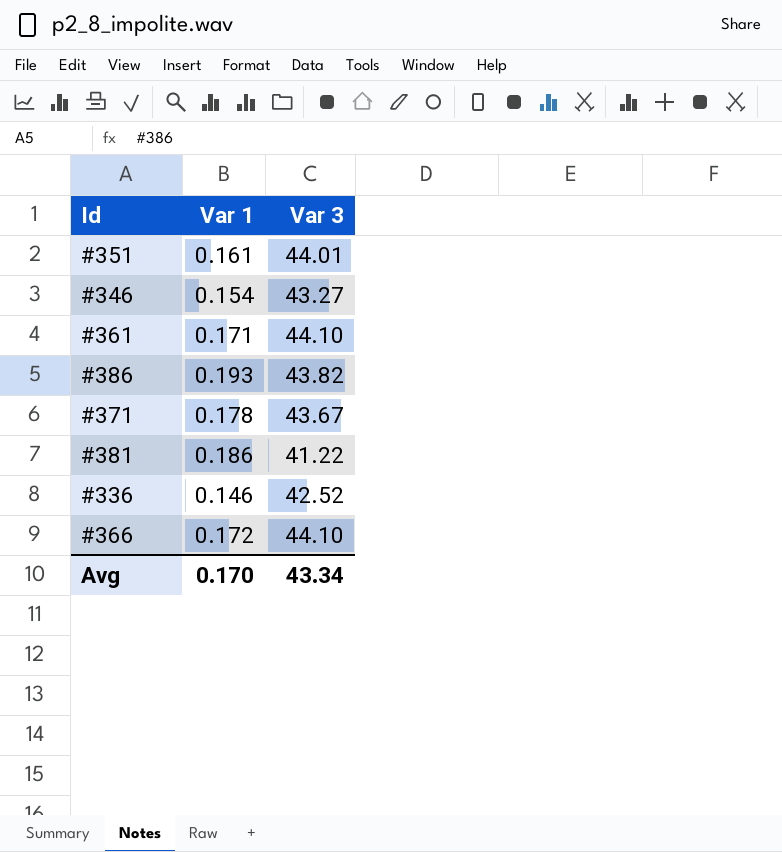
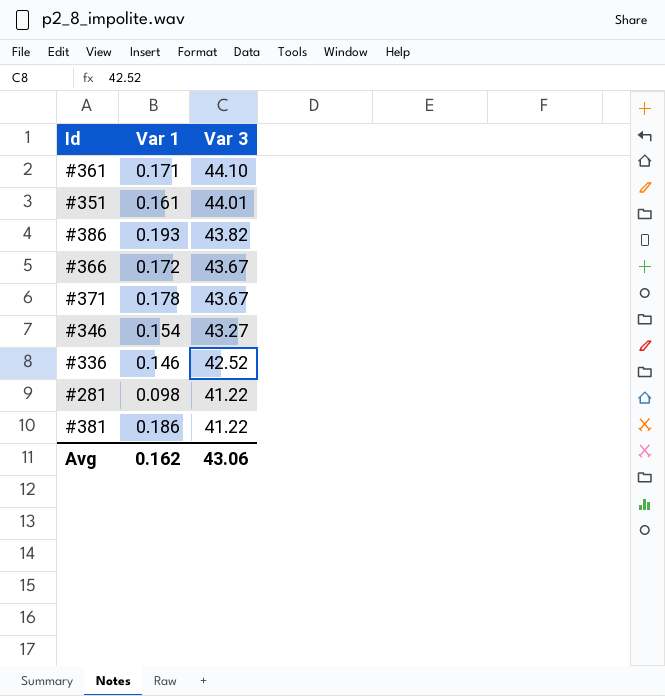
row order: none -> Var 3 descending
#366 | Var 3: 44.10 -> 43.67
row #281: none -> 0.098 | 41.22
Avg | Var 1: 0.170 -> 0.162
Avg | Var 3: 43.34 -> 43.06

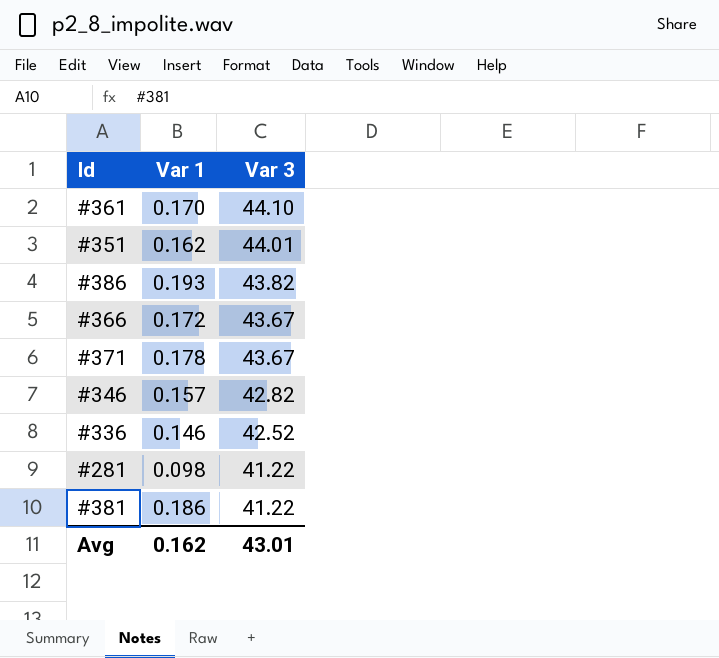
#361 | Var 1: 0.171 -> 0.170
#351 | Var 1: 0.161 -> 0.162
#346 | Var 1: 0.154 -> 0.157
#346 | Var 3: 43.27 -> 42.82
Avg | Var 3: 43.06 -> 43.01

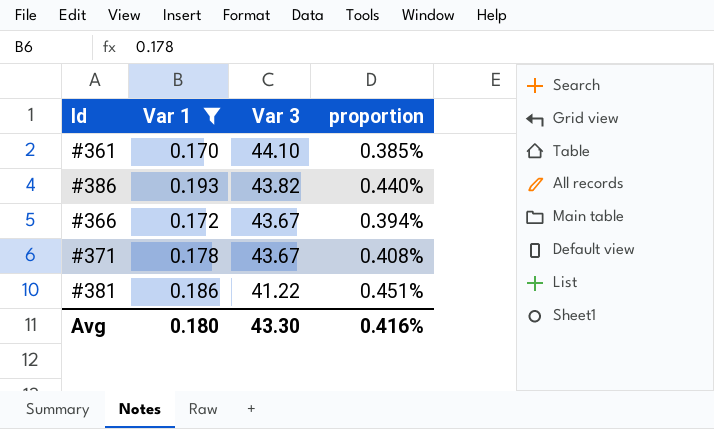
filter: none -> Var 1 >= 0.170
column proportion | formula: none -> [Var 1] / [Var 3]
Avg | Var 1: 0.162 -> 0.180
Avg | Var 3: 43.01 -> 43.30

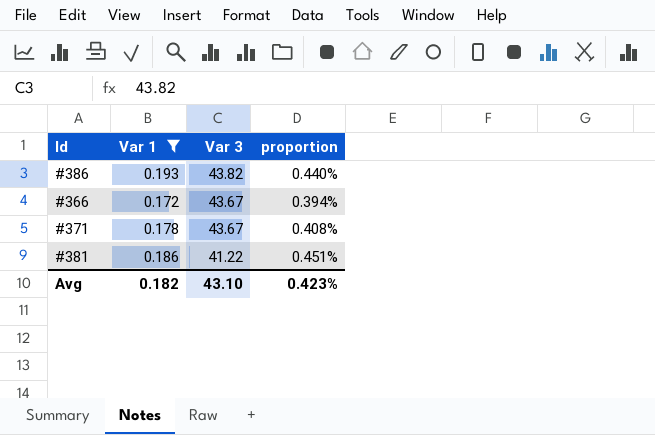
row #361: 0.170 | 44.10 | 0.385% -> none
Avg | Var 1: 0.180 -> 0.182
Avg | Var 3: 43.30 -> 43.10
Avg | proportion: 0.416% -> 0.423%

